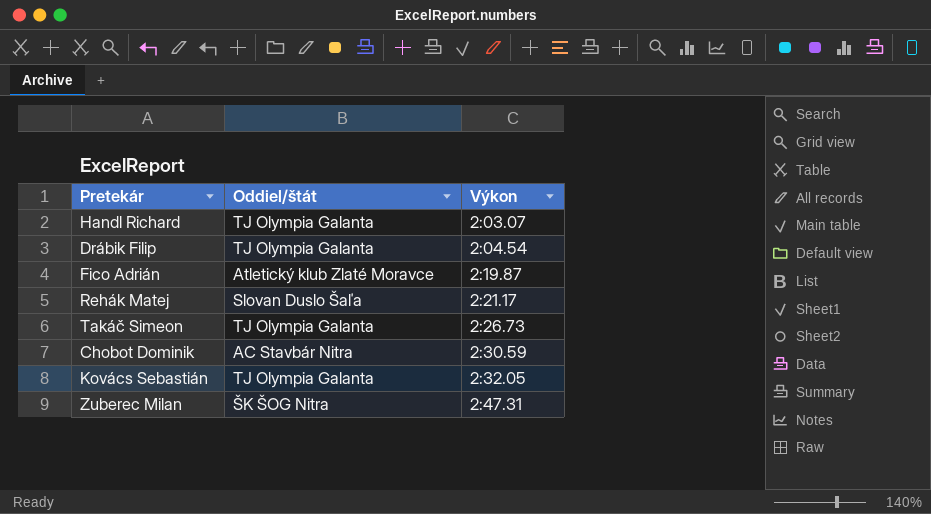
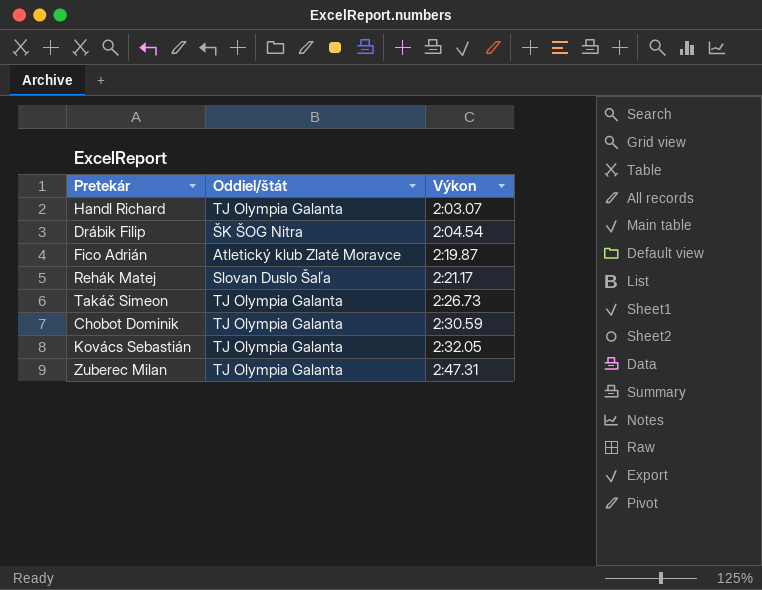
Drábik Filip | Oddiel/štát: TJ Olympia Galanta -> ŠK ŠOG Nitra
Chobot Dominik | Oddiel/štát: AC Stavbár Nitra -> TJ Olympia Galanta
Zuberec Milan | Oddiel/štát: ŠK ŠOG Nitra -> TJ Olympia Galanta

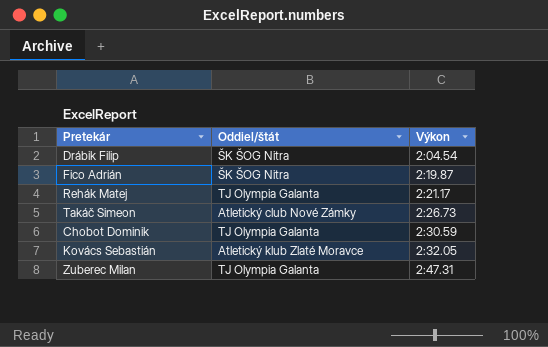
row Handl Richard: TJ Olympia Galanta | 2:03.07 -> none
Fico Adrián | Oddiel/štát: Atletický klub Zlaté Moravce -> ŠK ŠOG Nitra
Rehák Matej | Oddiel/štát: Slovan Duslo Šaľa -> TJ Olympia Galanta
Takáč Simeon | Oddiel/štát: TJ Olympia Galanta -> Atletický club Nové Zámky
Kovács Sebastián | Oddiel/štát: TJ Olympia Galanta -> Atletický klub Zlaté Moravce

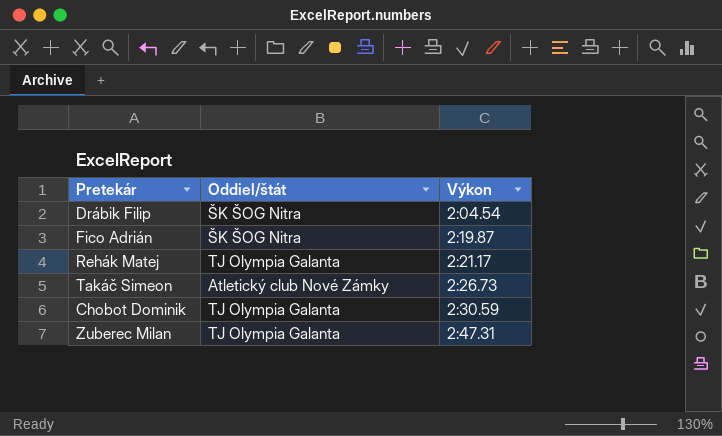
row Kovács Sebastián: Atletický klub Zlaté Moravce | 2:32.05 -> none

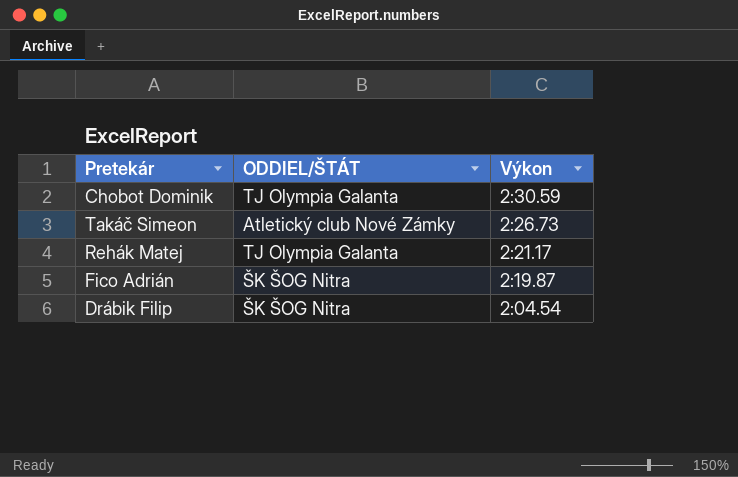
row order: Výkon ascending -> Výkon descending
column name: Oddiel/štát -> ODDIEL/ŠTÁT
row Zuberec Milan: TJ Olympia Galanta | 2:47.31 -> none

